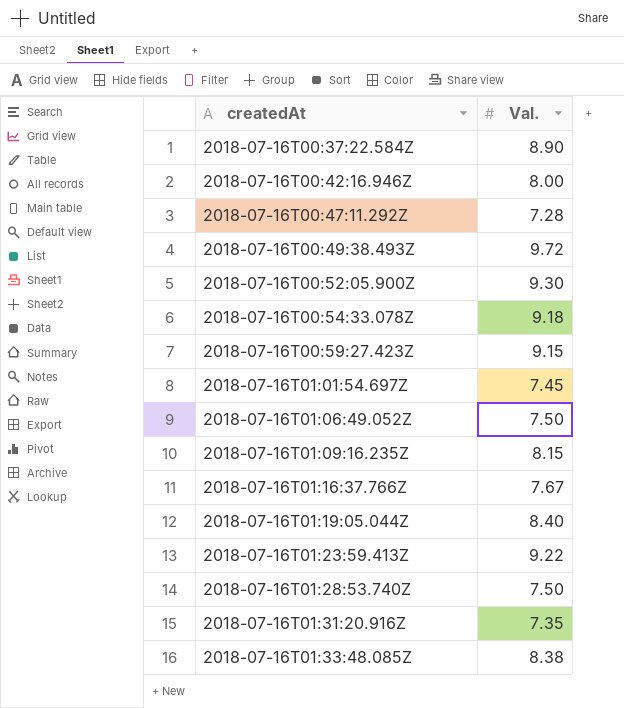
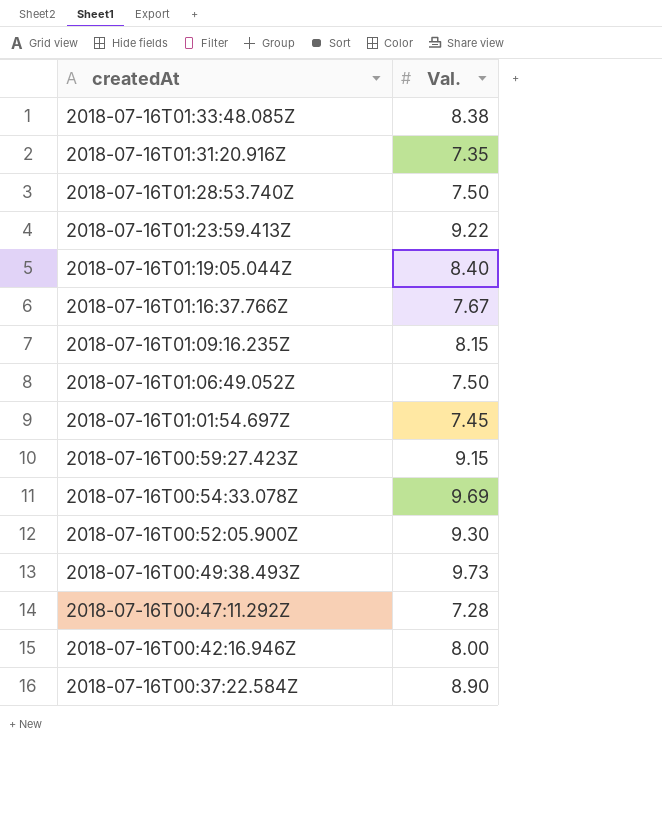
row order: createdAt ascending -> createdAt descending
2018-07-16T00:54:33.078Z | Val.: 9.18 -> 9.69
2018-07-16T00:49:38.493Z | Val.: 9.72 -> 9.73

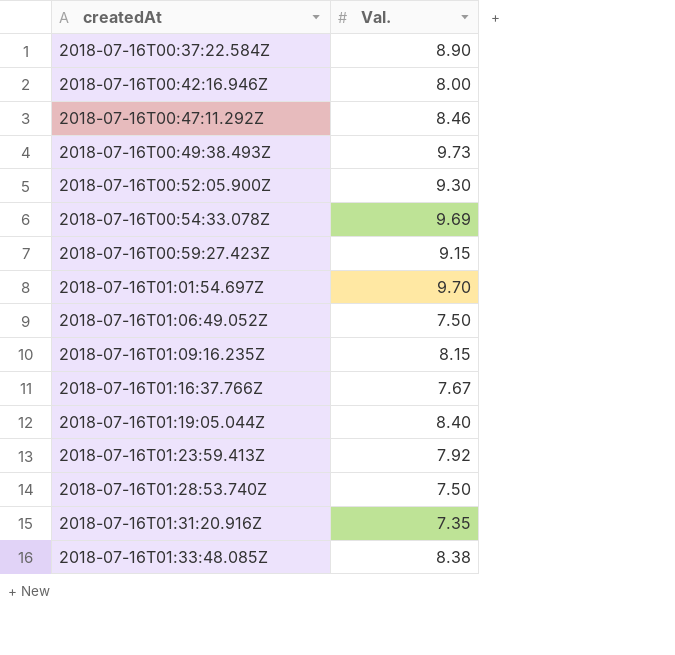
row order: createdAt descending -> createdAt ascending
2018-07-16T00:47:11.292Z | Val.: 7.28 -> 8.46
2018-07-16T01:01:54.697Z | Val.: 7.45 -> 9.70
2018-07-16T01:23:59.413Z | Val.: 9.22 -> 7.92

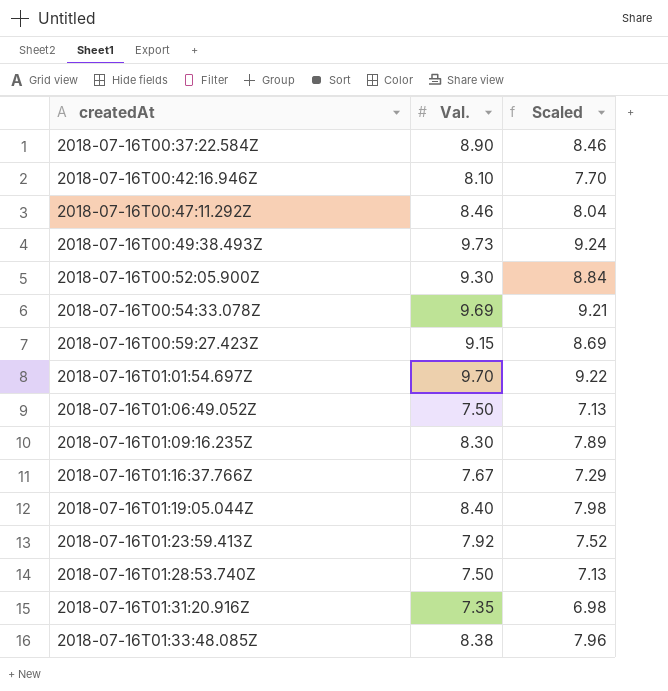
column Scaled | formula: none -> [Val.] * 0.95
2018-07-16T00:42:16.946Z | Val.: 8.00 -> 8.10
2018-07-16T01:09:16.235Z | Val.: 8.15 -> 8.30

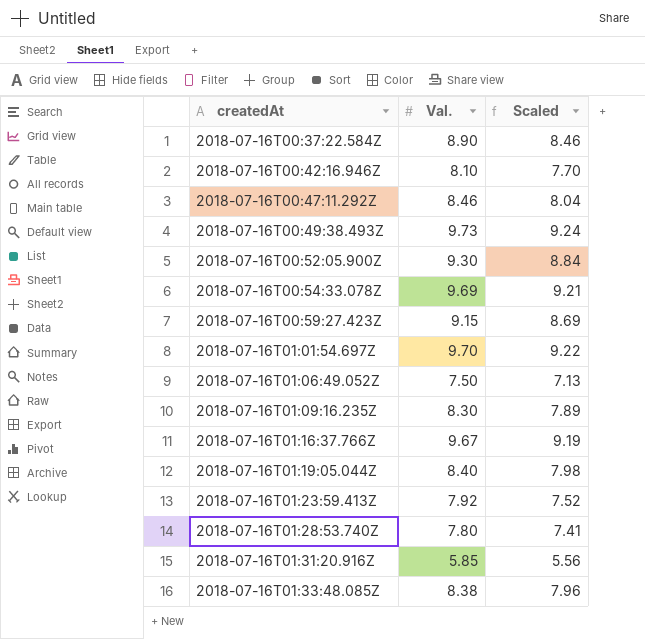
2018-07-16T01:16:37.766Z | Val.: 7.67 -> 9.67
2018-07-16T01:16:37.766Z | Scaled: 7.29 -> 9.19
2018-07-16T01:28:53.740Z | Val.: 7.50 -> 7.80
2018-07-16T01:28:53.740Z | Scaled: 7.13 -> 7.41
2018-07-16T01:31:20.916Z | Val.: 7.35 -> 5.85
2018-07-16T01:31:20.916Z | Scaled: 6.98 -> 5.56

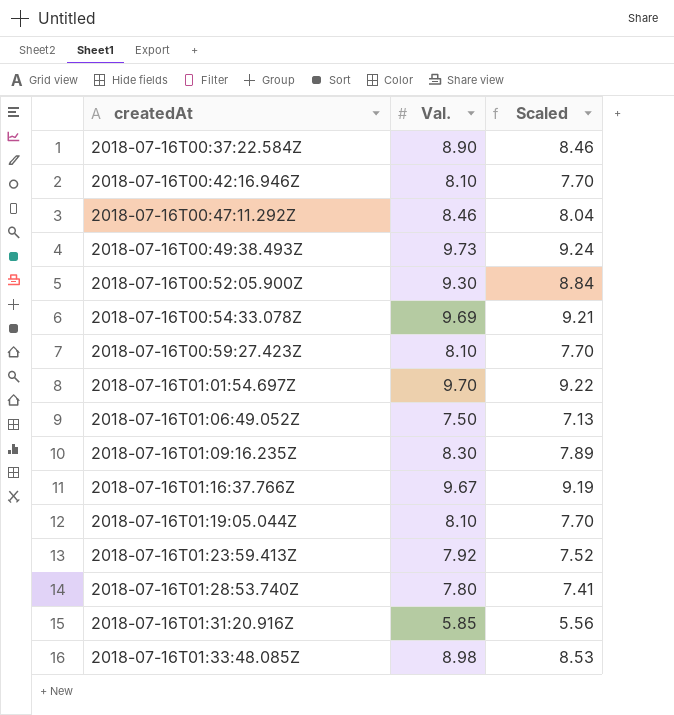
2018-07-16T00:59:27.423Z | Val.: 9.15 -> 8.10
2018-07-16T00:59:27.423Z | Scaled: 8.69 -> 7.70
2018-07-16T01:19:05.044Z | Val.: 8.40 -> 8.10
2018-07-16T01:19:05.044Z | Scaled: 7.98 -> 7.70
2018-07-16T01:33:48.085Z | Val.: 8.38 -> 8.98
2018-07-16T01:33:48.085Z | Scaled: 7.96 -> 8.53

